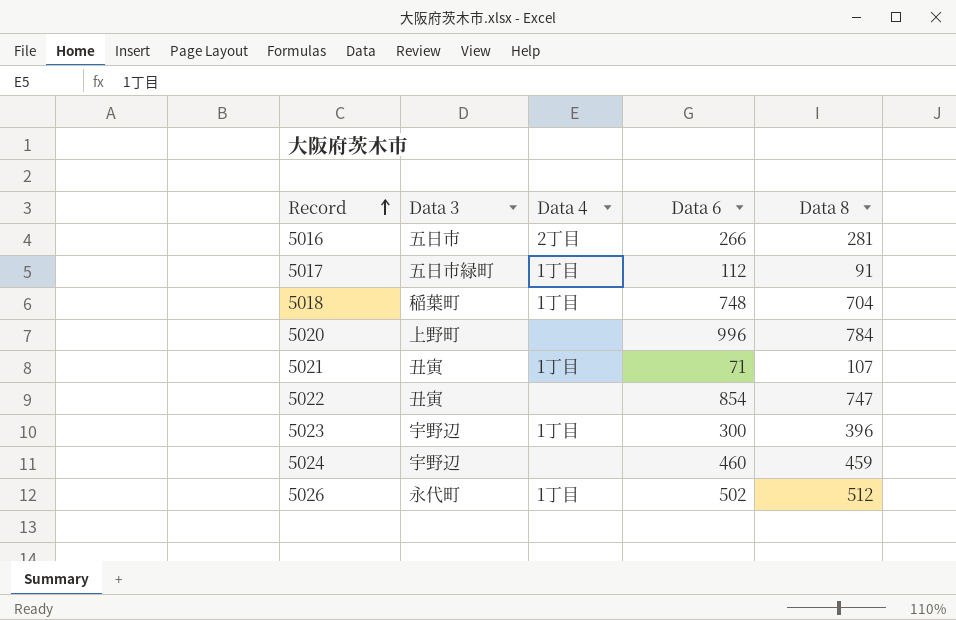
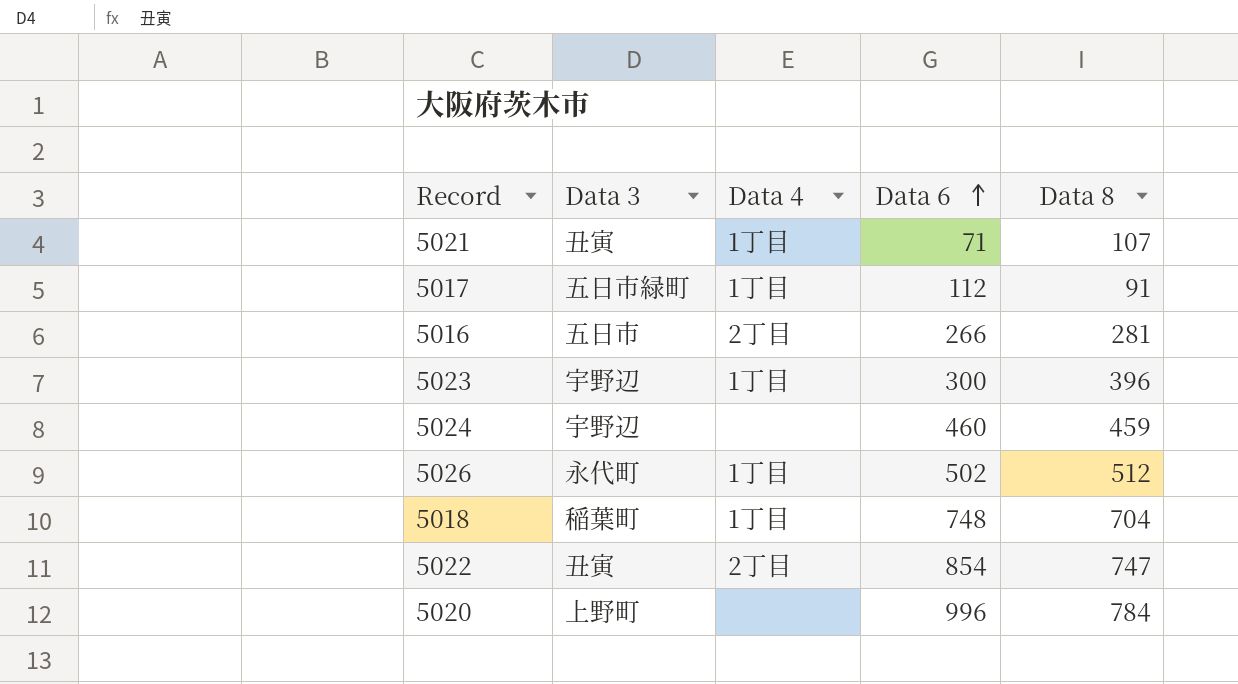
row order: Record ascending -> Data 6 ascending
5022 | Data 4: none -> 2丁目

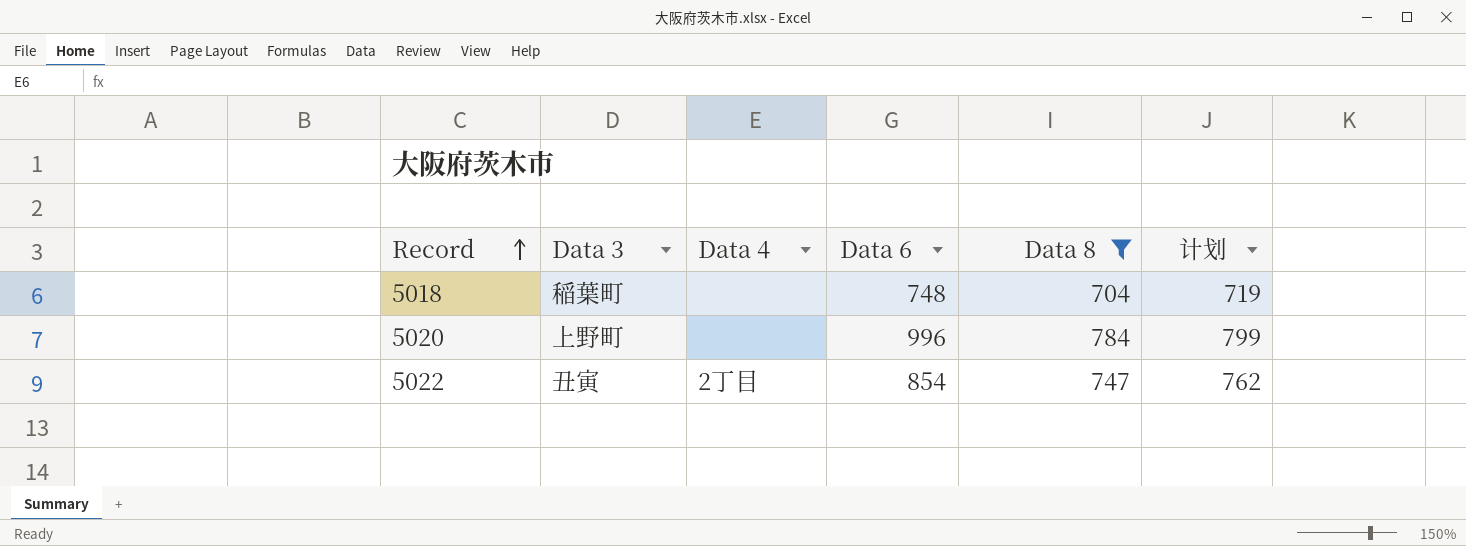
filter: none -> Data 8 >= 704
row order: Data 6 ascending -> Record ascending
column 计划 | formula: none -> [Data 8] + 15
5018 | Data 4: 1丁目 -> none

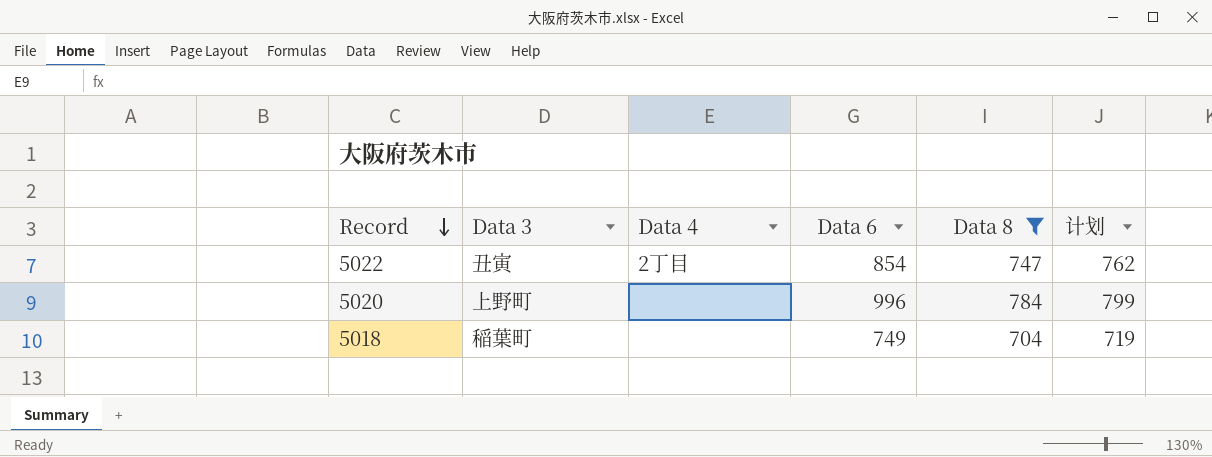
row order: Record ascending -> Record descending
5018 | Data 6: 748 -> 749

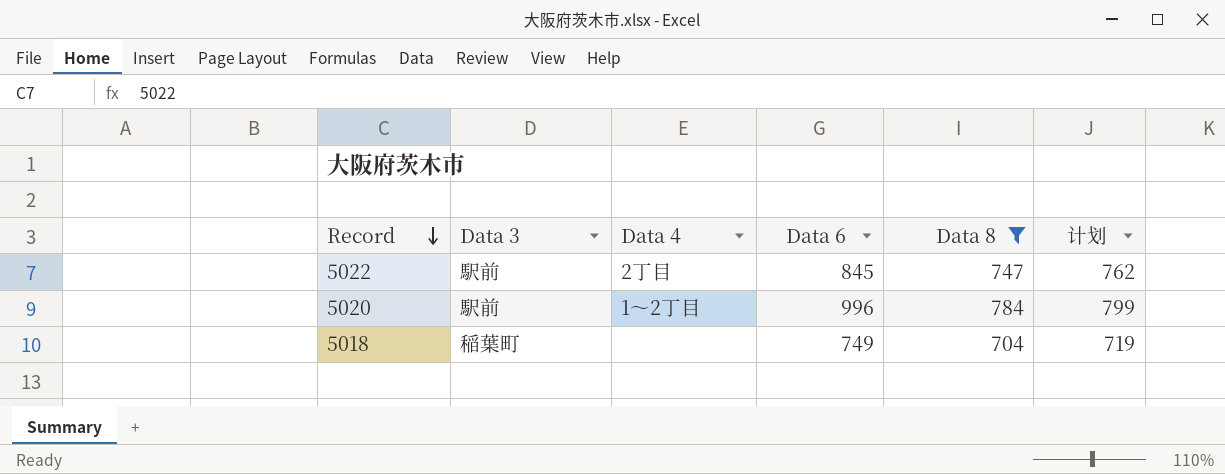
5022 | Data 3: 丑寅 -> 駅前
5022 | Data 6: 854 -> 845
5020 | Data 3: 上野町 -> 駅前
5020 | Data 4: none -> 1～2丁目

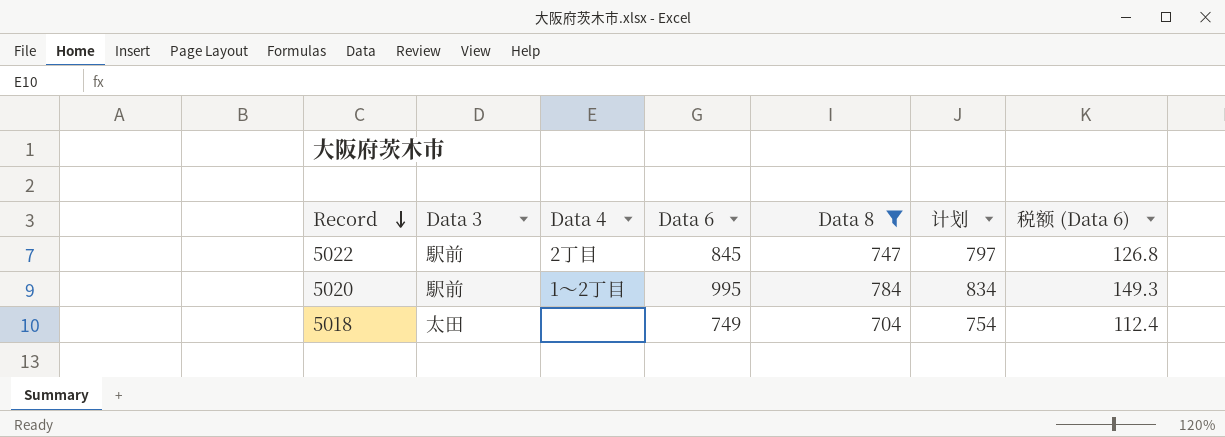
column 计划 | formula: [Data 8] + 15 -> [Data 8] + 50
column 税额 (Data 6) | formula: none -> [Data 6] * 0.15
5020 | Data 6: 996 -> 995
5018 | Data 3: 稲葉町 -> 太田

